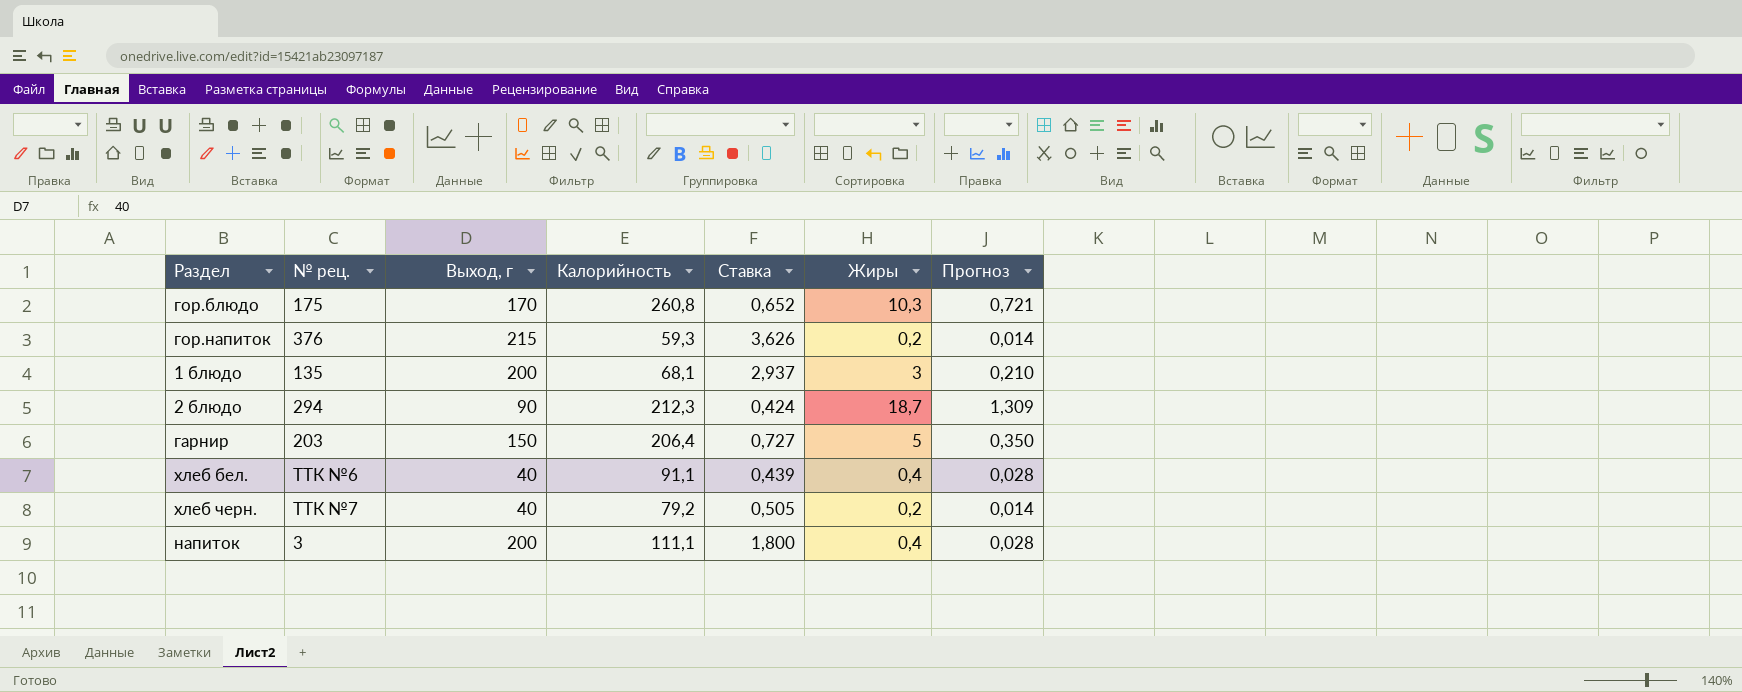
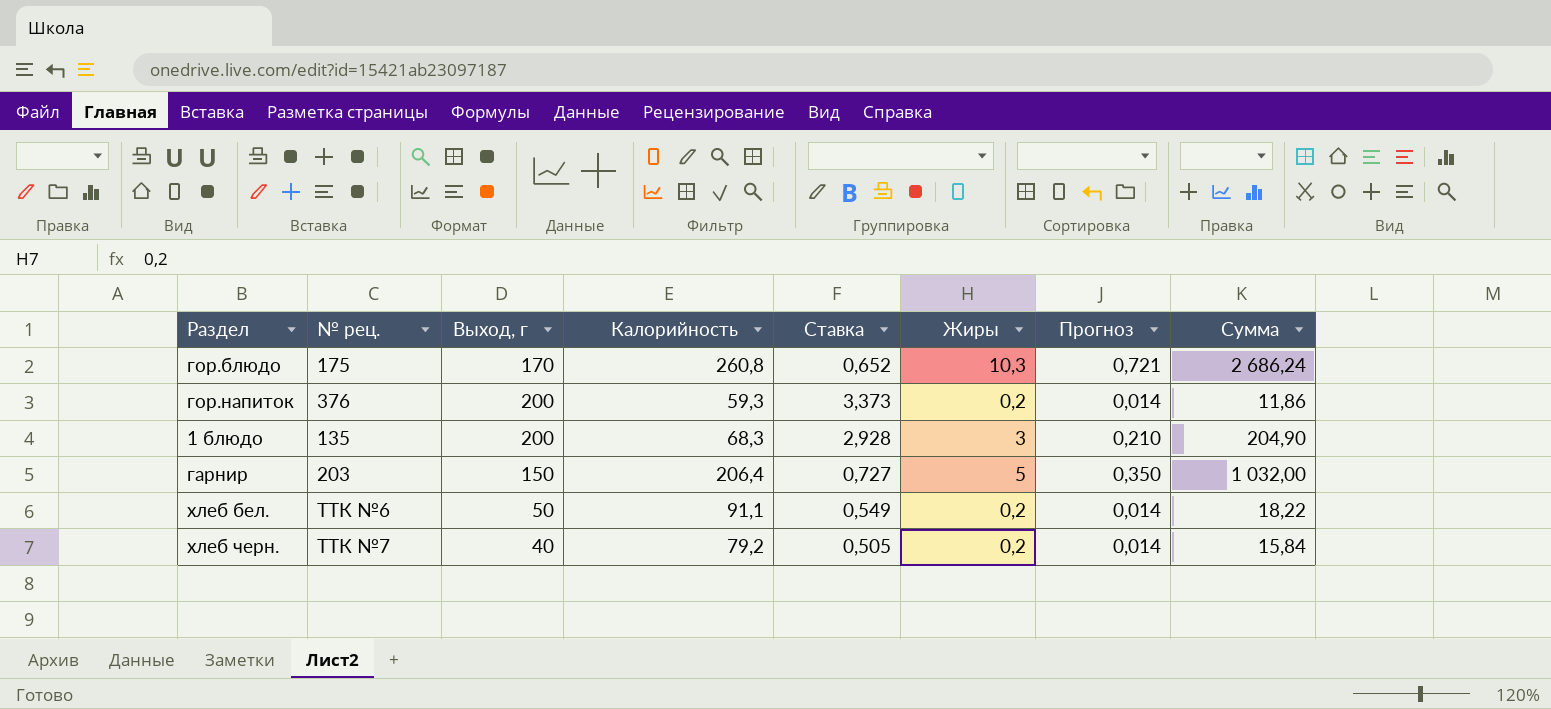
column Сумма | formula: none -> [Калорийность] * [Жиры]
row 2 блюдо: 294 | 90 | 212,3 | 0,424 | 18,7 | 1,309 -> none
row напиток: 3 | 200 | 111,1 | 1,800 | 0,4 | 0,028 -> none
гор.напиток | Выход, г: 215 -> 200
гор.напиток | Ставка: 3,626 -> 3,373
1 блюдо | Калорийность: 68,1 -> 68,3
1 блюдо | Ставка: 2,937 -> 2,928
хлеб бел. | Выход, г: 40 -> 50
хлеб бел. | Ставка: 0,439 -> 0,549
хлеб бел. | Жиры: 0,4 -> 0,2
хлеб бел. | Прогноз: 0,028 -> 0,014

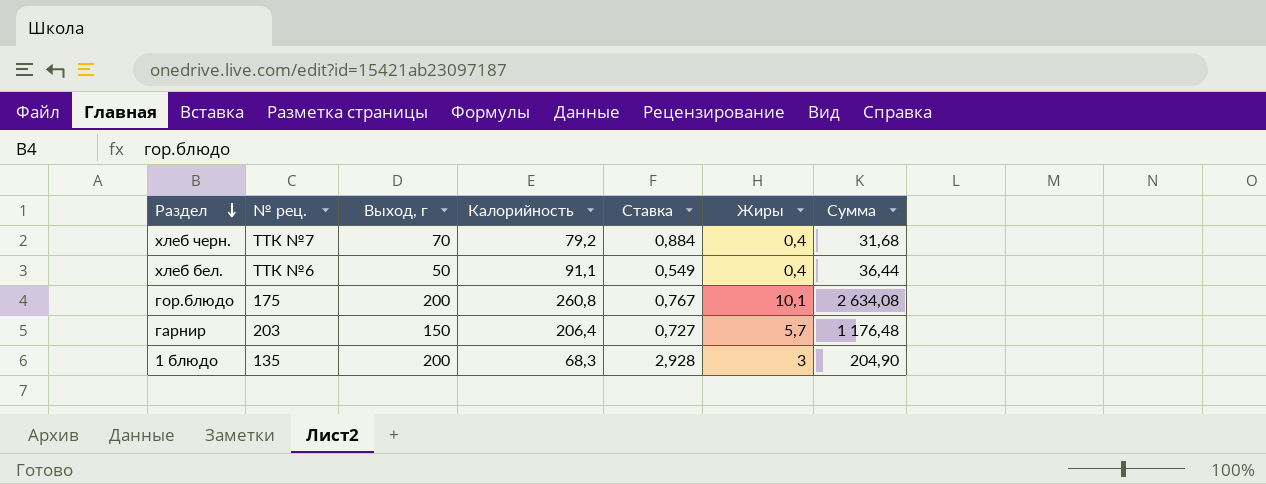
row order: none -> Раздел descending
column Прогноз | formula: [Жиры] * 0,07 -> none
row гор.напиток: 376 | 200 | 59,3 | 3,373 | 0,2 | 0,014 | 11,86 -> none
хлеб черн. | Выход, г: 40 -> 70
хлеб черн. | Ставка: 0,505 -> 0,884
хлеб черн. | Жиры: 0,2 -> 0,4
хлеб черн. | Сумма: 15,84 -> 31,68
хлеб бел. | Жиры: 0,2 -> 0,4
хлеб бел. | Сумма: 18,22 -> 36,44
гор.блюдо | Выход, г: 170 -> 200
гор.блюдо | Ставка: 0,652 -> 0,767
гор.блюдо | Жиры: 10,3 -> 10,1
гор.блюдо | Сумма: 2 686,24 -> 2 634,08
гарнир | Жиры: 5 -> 5,7
гарнир | Сумма: 1 032,00 -> 1 176,48

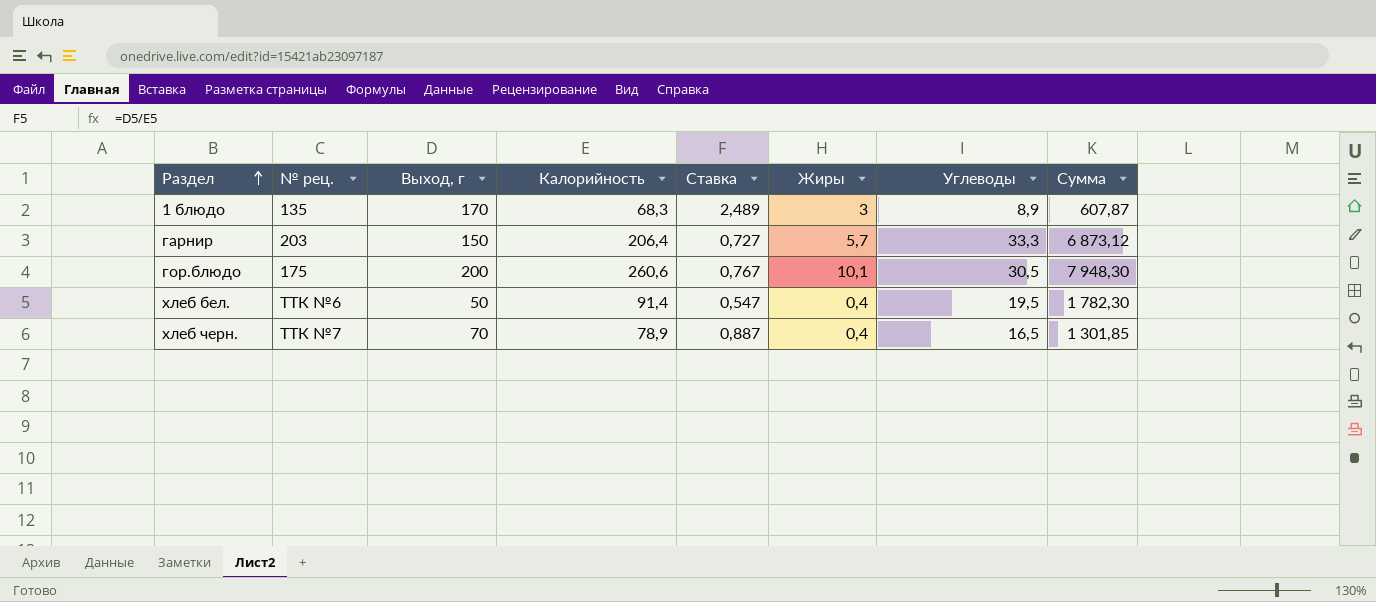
row order: Раздел descending -> Раздел ascending
column Углеводы | position: none -> 7
column Сумма | formula: [Калорийность] * [Жиры] -> [Калорийность] * [Углеводы]
1 блюдо | Выход, г: 200 -> 170
1 блюдо | Ставка: 2,928 -> 2,489
гор.блюдо | Калорийность: 260,8 -> 260,6
хлеб бел. | Калорийность: 91,1 -> 91,4
хлеб бел. | Ставка: 0,549 -> 0,547
хлеб черн. | Калорийность: 79,2 -> 78,9
хлеб черн. | Ставка: 0,884 -> 0,887

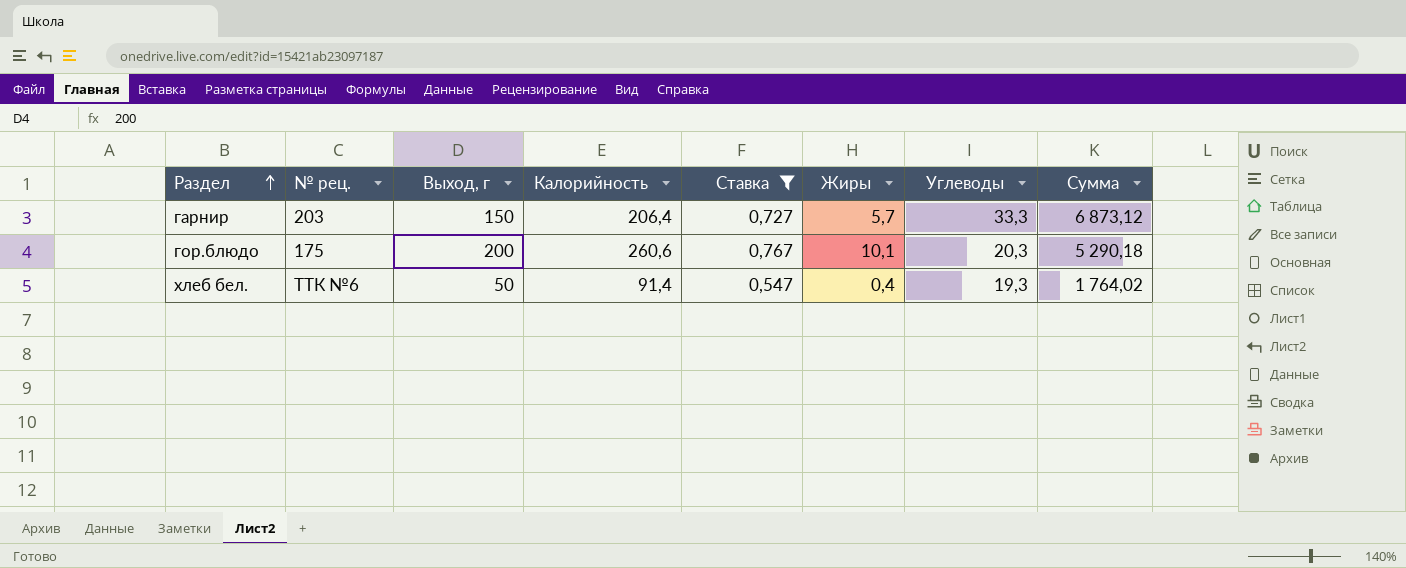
filter: none -> Ставка <= 0,767
гор.блюдо | Углеводы: 30,5 -> 20,3
гор.блюдо | Сумма: 7 948,30 -> 5 290,18
хлеб бел. | Углеводы: 19,5 -> 19,3
хлеб бел. | Сумма: 1 782,30 -> 1 764,02

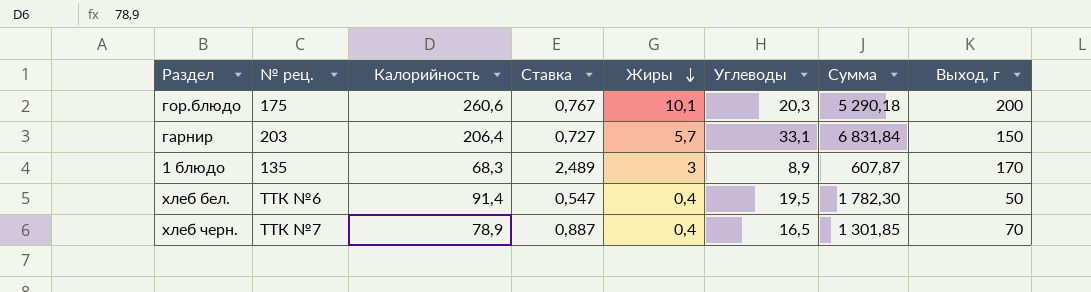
filter: Ставка <= 0,767 -> none
row order: Раздел ascending -> Жиры descending
column Выход, г | position: 3 -> 8
гарнир | Углеводы: 33,3 -> 33,1
гарнир | Сумма: 6 873,12 -> 6 831,84
хлеб бел. | Углеводы: 19,3 -> 19,5
хлеб бел. | Сумма: 1 764,02 -> 1 782,30

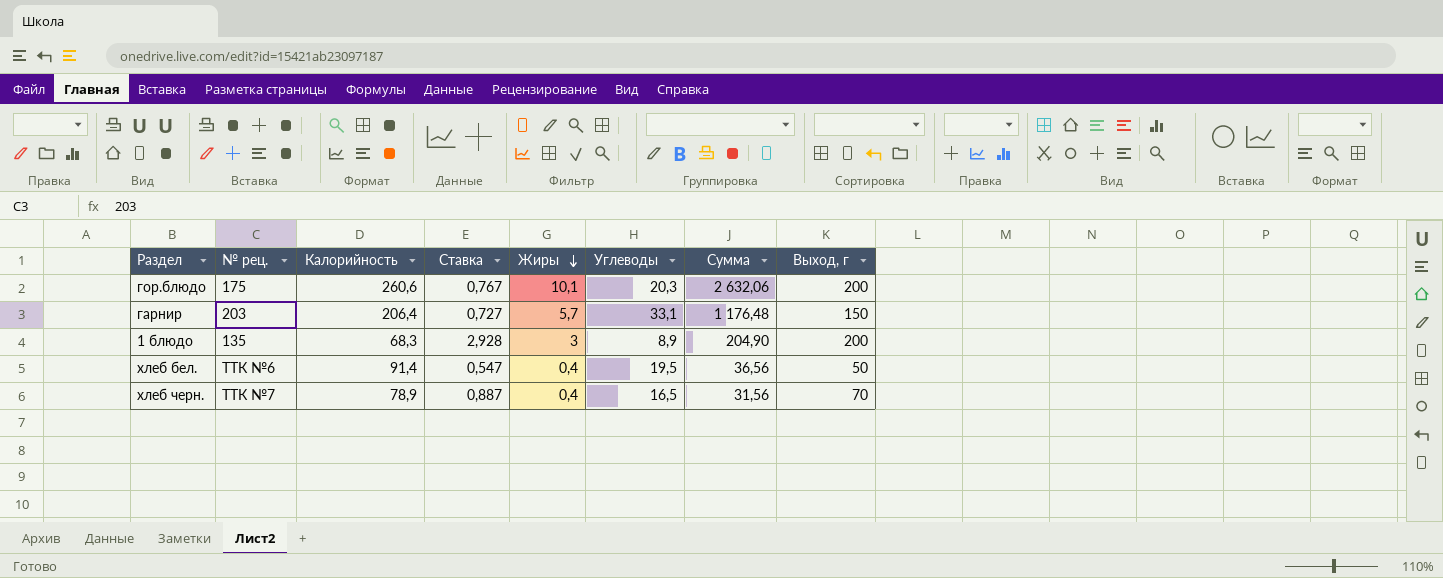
column Сумма | formula: [Калорийность] * [Углеводы] -> [Калорийность] * [Жиры]
1 блюдо | Ставка: 2,489 -> 2,928
1 блюдо | Выход, г: 170 -> 200

